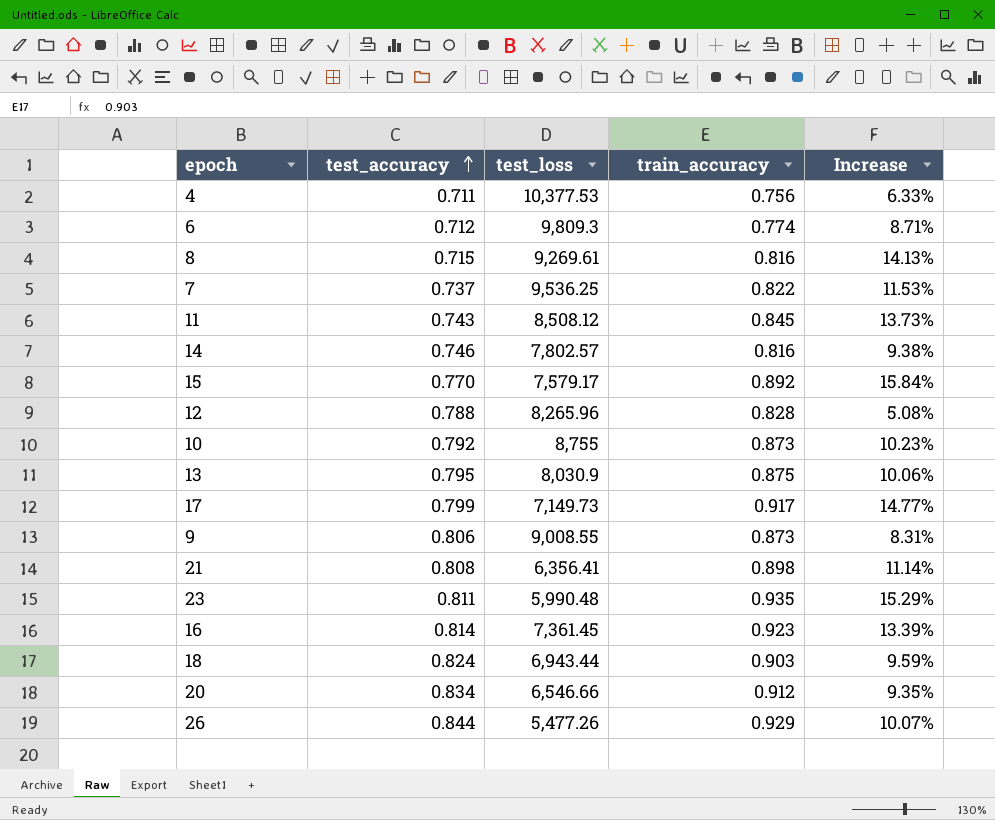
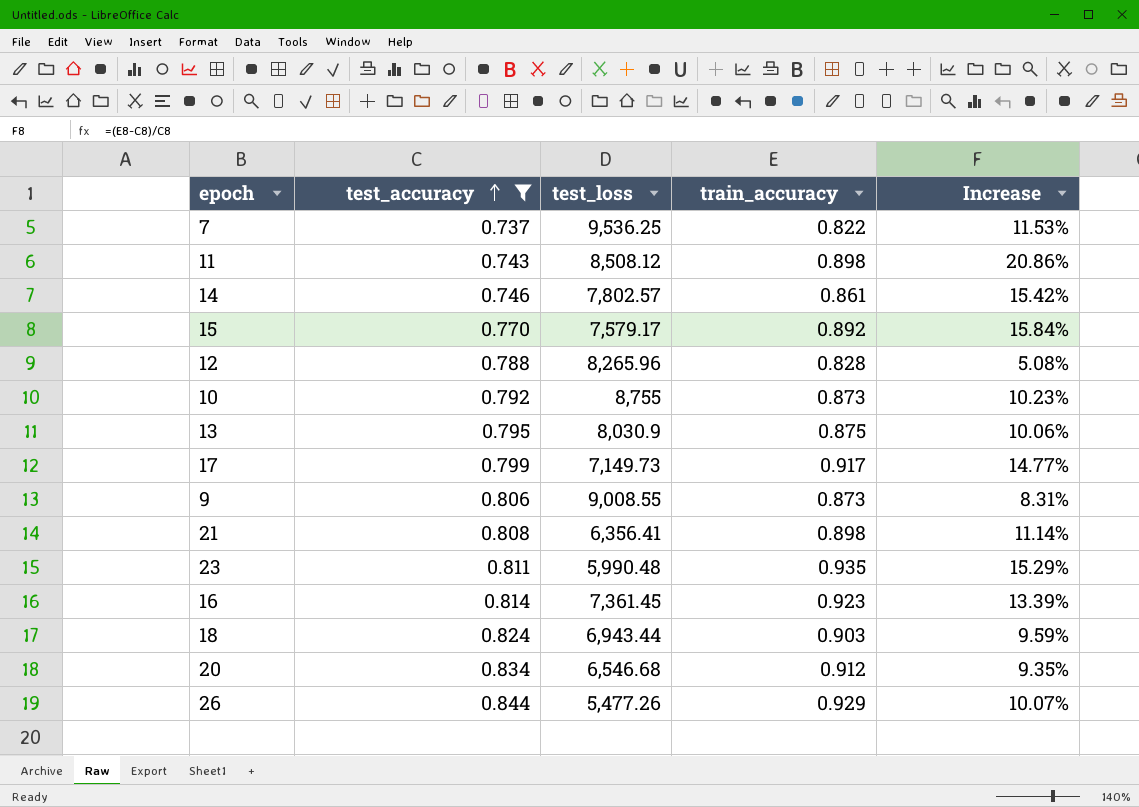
filter: none -> test_accuracy >= 0.737
11 | train_accuracy: 0.845 -> 0.898
11 | Increase: 13.73% -> 20.86%
14 | train_accuracy: 0.816 -> 0.861
14 | Increase: 9.38% -> 15.42%
20 | test_loss: 6,546.66 -> 6,546.68

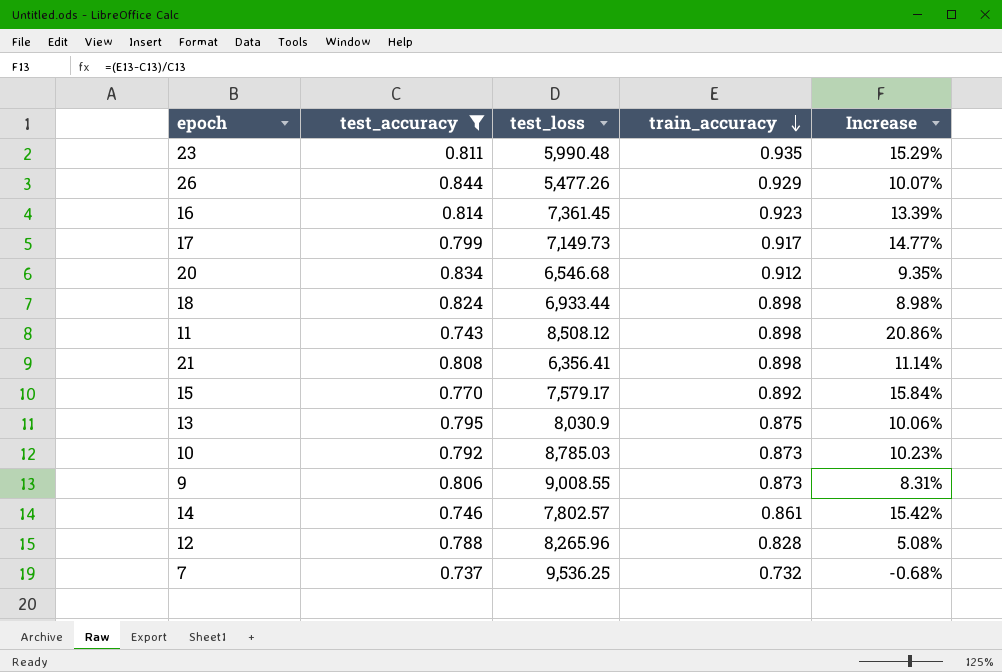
row order: test_accuracy ascending -> train_accuracy descending
18 | test_loss: 6,943.44 -> 6,933.44
18 | train_accuracy: 0.903 -> 0.898
18 | Increase: 9.59% -> 8.98%
10 | test_loss: 8,755 -> 8,785.03
7 | train_accuracy: 0.822 -> 0.732
7 | Increase: 11.53% -> -0.68%

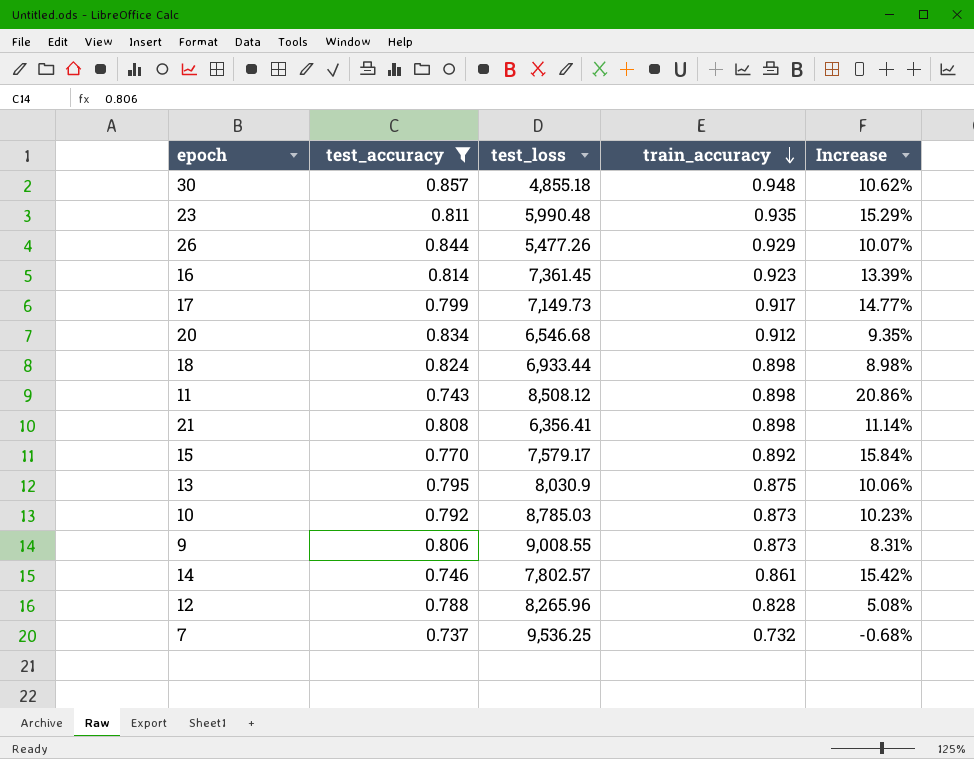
row 30: none -> 0.857 | 4,855.18 | 0.948 | 10.62%

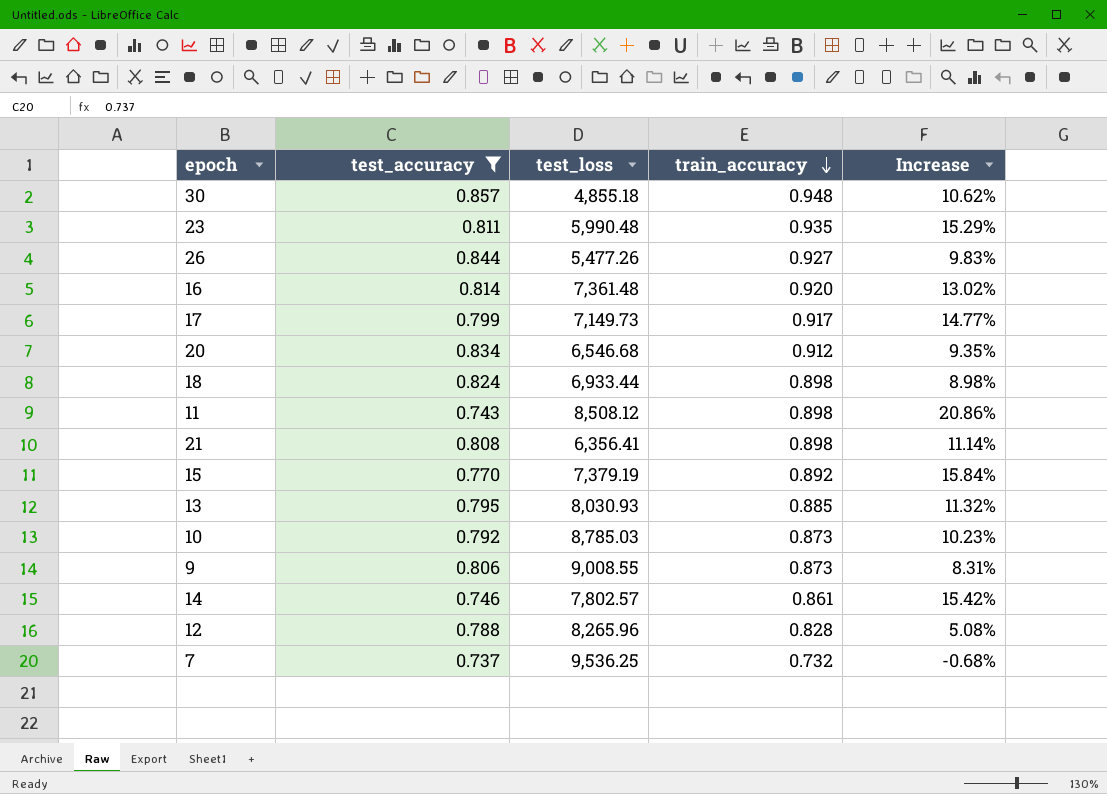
26 | train_accuracy: 0.929 -> 0.927
26 | Increase: 10.07% -> 9.83%
16 | test_loss: 7,361.45 -> 7,361.48
16 | train_accuracy: 0.923 -> 0.920
16 | Increase: 13.39% -> 13.02%
15 | test_loss: 7,579.17 -> 7,379.19
13 | test_loss: 8,030.9 -> 8,030.93
13 | train_accuracy: 0.875 -> 0.885
13 | Increase: 10.06% -> 11.32%

